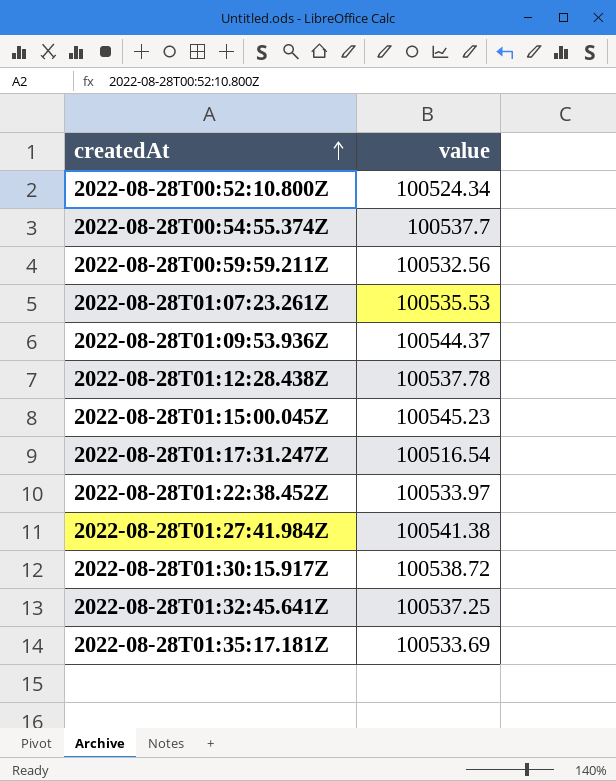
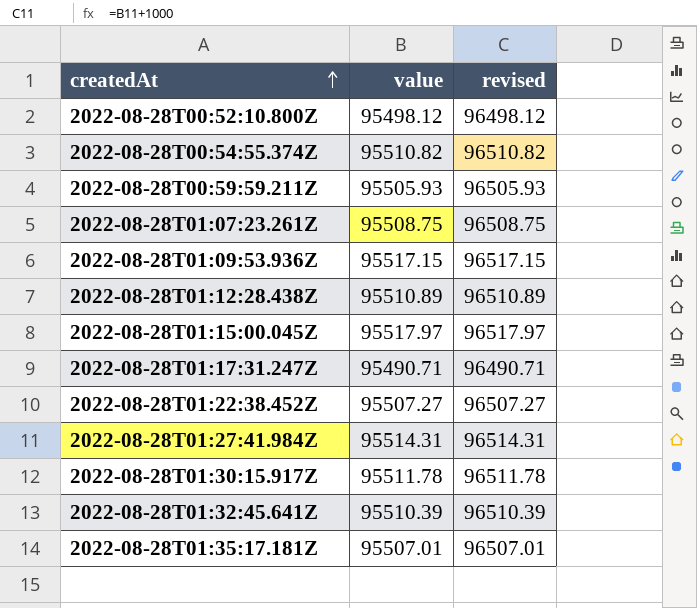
column revised | formula: none -> [value] + 1000
2022-08-28T00:52:10.800Z | value: 100524.34 -> 95498.12
2022-08-28T00:54:55.374Z | value: 100537.7 -> 95510.82
2022-08-28T00:59:59.211Z | value: 100532.56 -> 95505.93
2022-08-28T01:07:23.261Z | value: 100535.53 -> 95508.75
2022-08-28T01:09:53.936Z | value: 100544.37 -> 95517.15
2022-08-28T01:12:28.438Z | value: 100537.78 -> 95510.89
2022-08-28T01:15:00.045Z | value: 100545.23 -> 95517.97
2022-08-28T01:17:31.247Z | value: 100516.54 -> 95490.71
2022-08-28T01:22:38.452Z | value: 100533.97 -> 95507.27
2022-08-28T01:27:41.984Z | value: 100541.38 -> 95514.31
2022-08-28T01:30:15.917Z | value: 100538.72 -> 95511.78
2022-08-28T01:32:45.641Z | value: 100537.25 -> 95510.39
2022-08-28T01:35:17.181Z | value: 100533.69 -> 95507.01

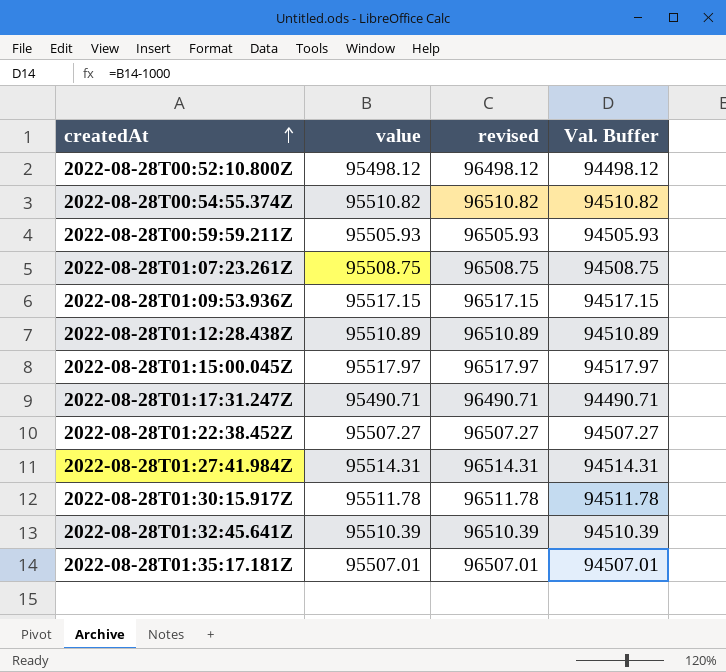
column Val. Buffer | formula: none -> [value] - 1000

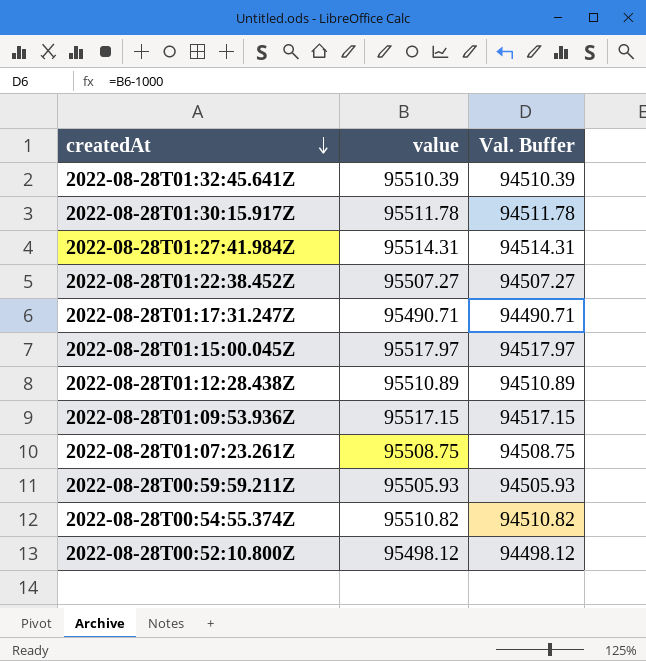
row order: createdAt ascending -> createdAt descending
column revised | formula: [value] + 1000 -> none
row 2022-08-28T01:35:17.181Z: 95507.01 | 96507.01 | 94507.01 -> none

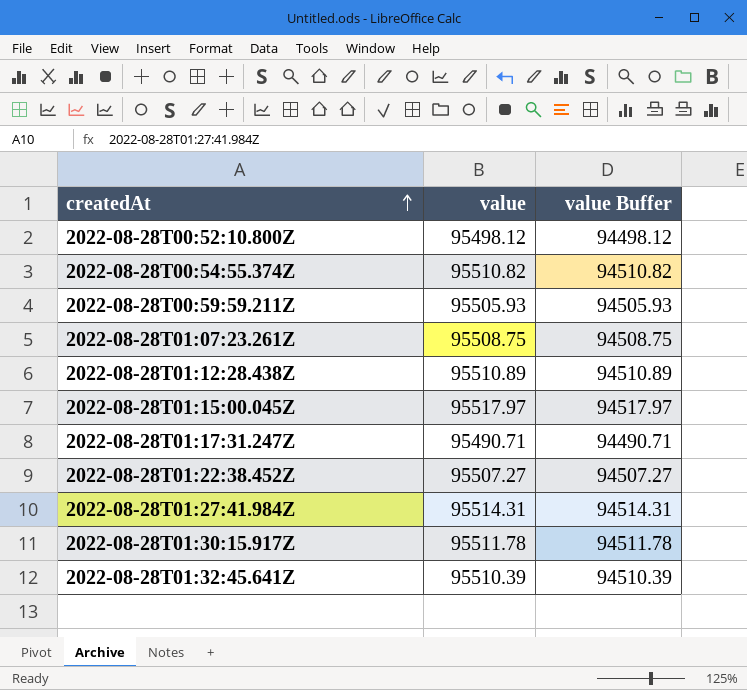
row order: createdAt descending -> createdAt ascending
column name: Val. Buffer -> value Buffer
row 2022-08-28T01:09:53.936Z: 95517.15 | 94517.15 -> none

